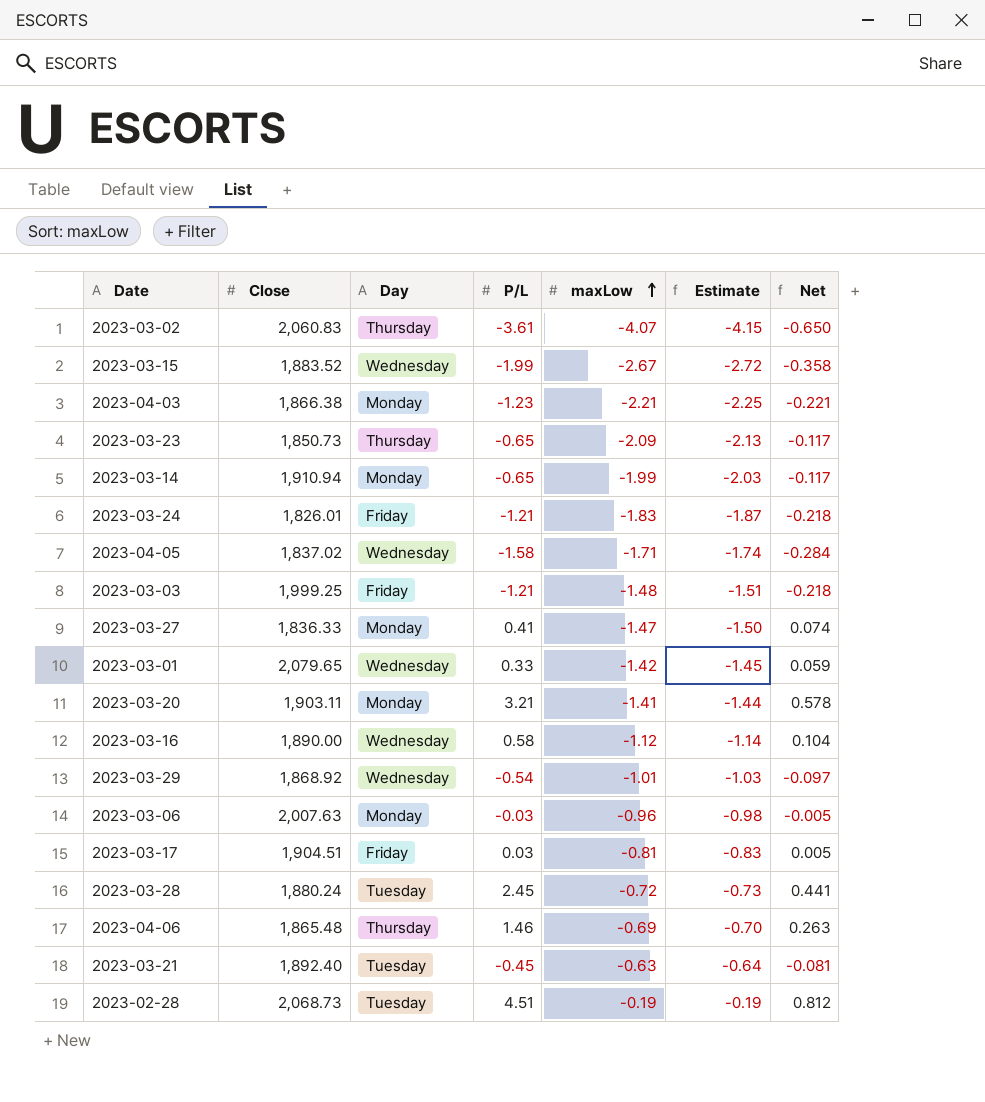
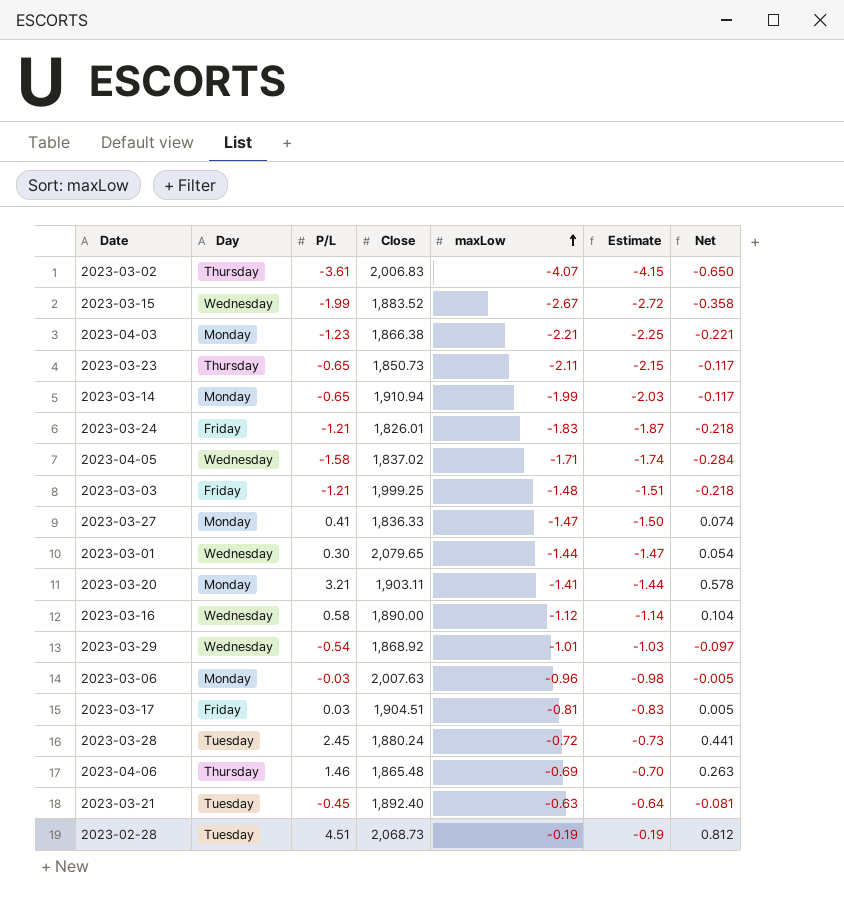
column Close | position: 2 -> 4
2023-03-02 | Close: 2,060.83 -> 2,006.83
2023-03-23 | maxLow: -2.09 -> -2.11
2023-03-23 | Estimate: -2.13 -> -2.15
2023-03-01 | P/L: 0.33 -> 0.30
2023-03-01 | maxLow: -1.42 -> -1.44
2023-03-01 | Estimate: -1.45 -> -1.47
2023-03-01 | Net: 0.059 -> 0.054

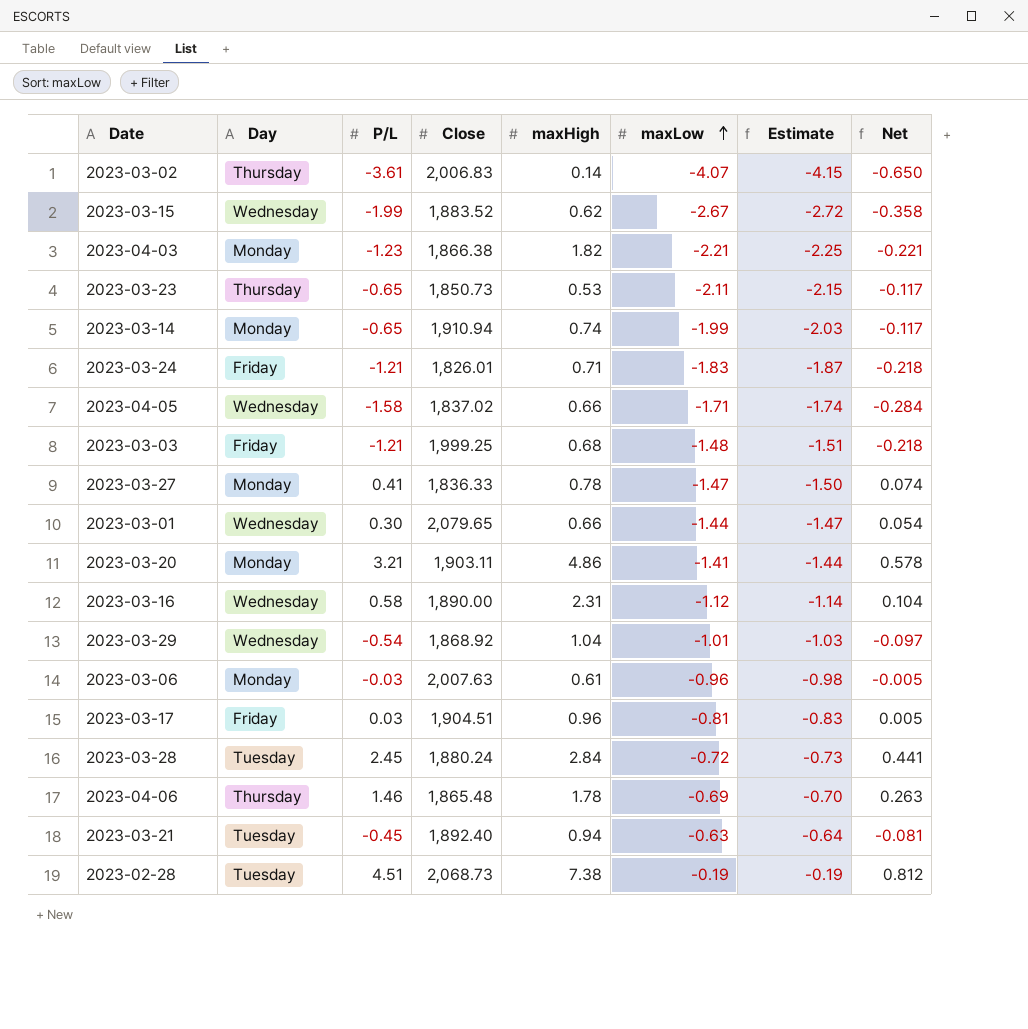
column maxHigh | position: none -> 5

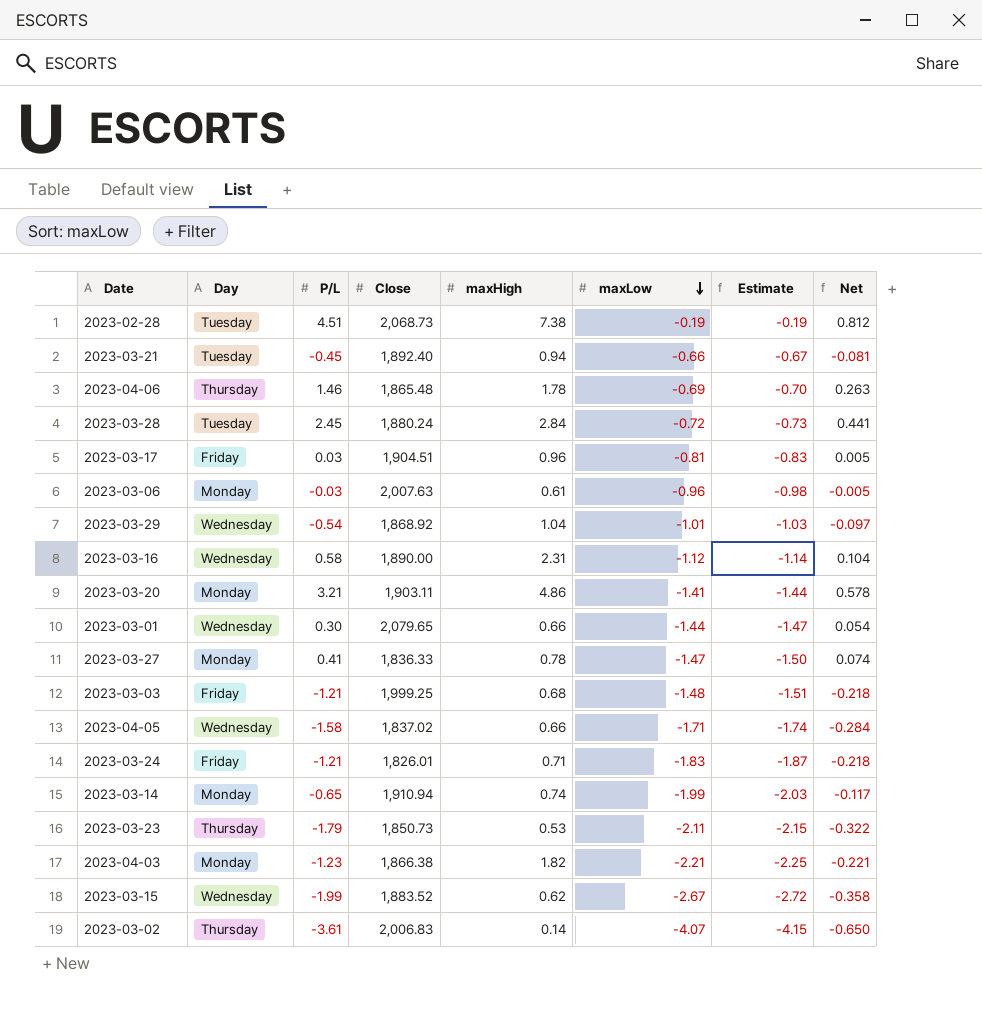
row order: maxLow ascending -> maxLow descending
2023-03-21 | maxLow: -0.63 -> -0.66
2023-03-21 | Estimate: -0.64 -> -0.67
2023-03-23 | P/L: -0.65 -> -1.79
2023-03-23 | Net: -0.117 -> -0.322

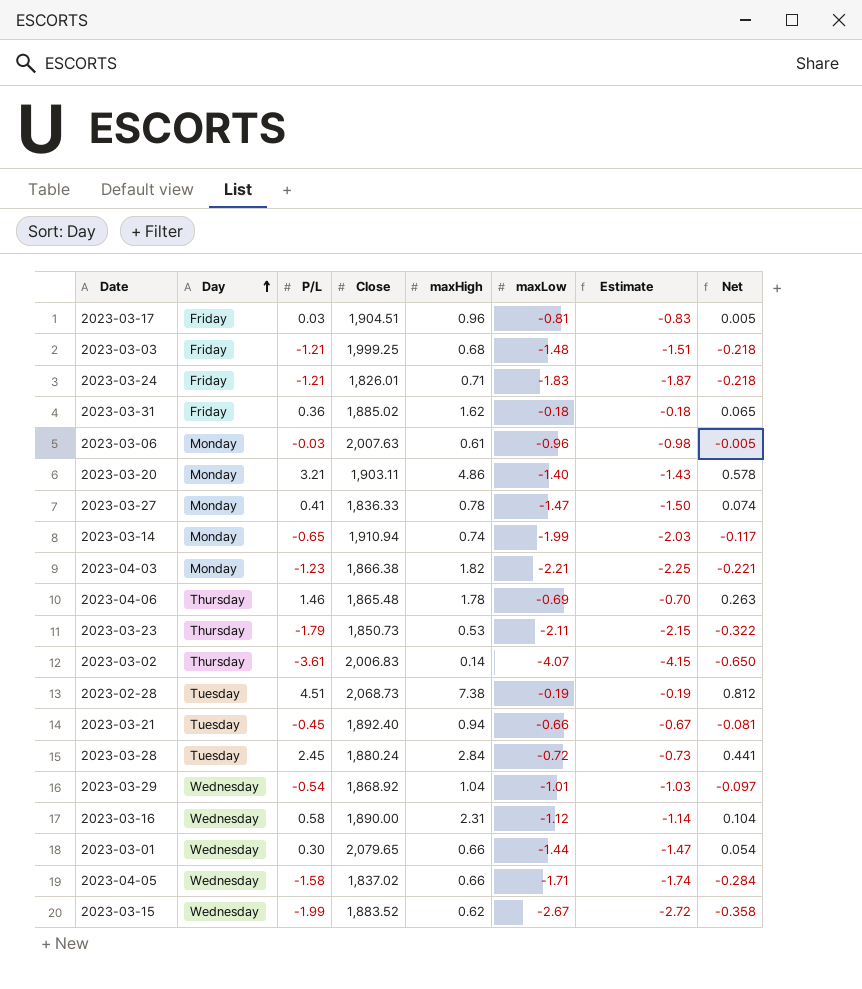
row order: maxLow descending -> Day ascending
row 2023-03-31: none -> Friday | 0.36 | 1,885.02 | 1.62 | -0.18 | -0.18 | 0.065
2023-03-20 | maxLow: -1.41 -> -1.40
2023-03-20 | Estimate: -1.44 -> -1.43

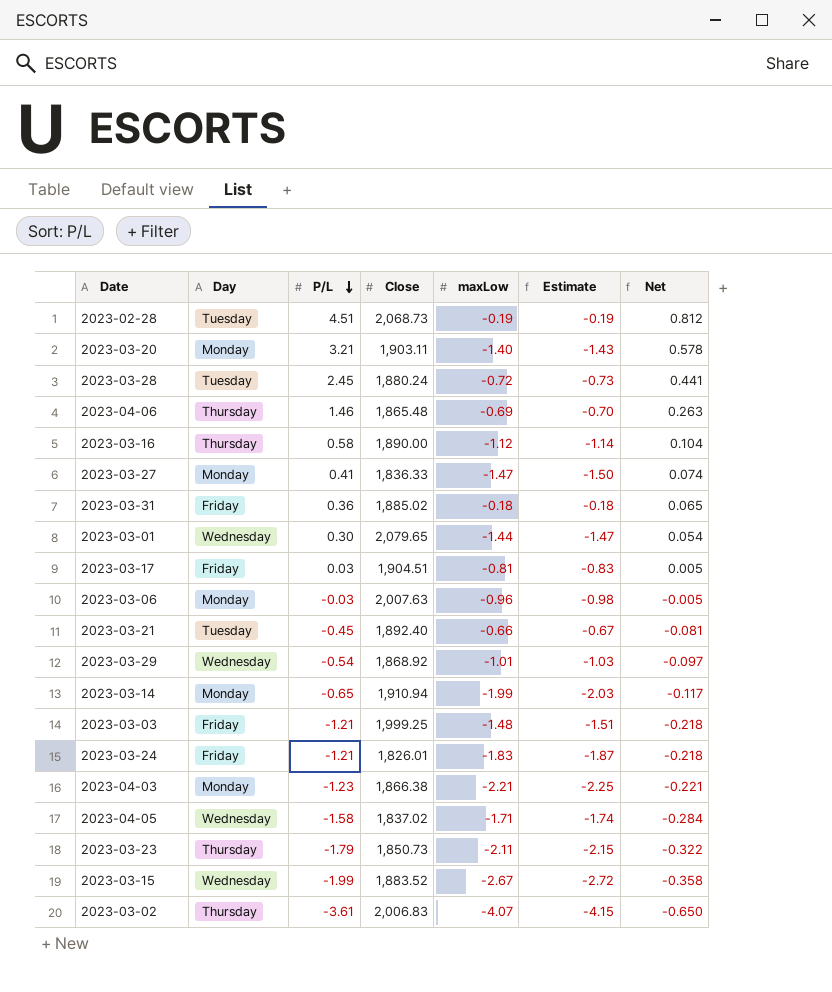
row order: Day ascending -> P/L descending
column maxHigh | position: 5 -> none
2023-03-16 | Day: Wednesday -> Thursday

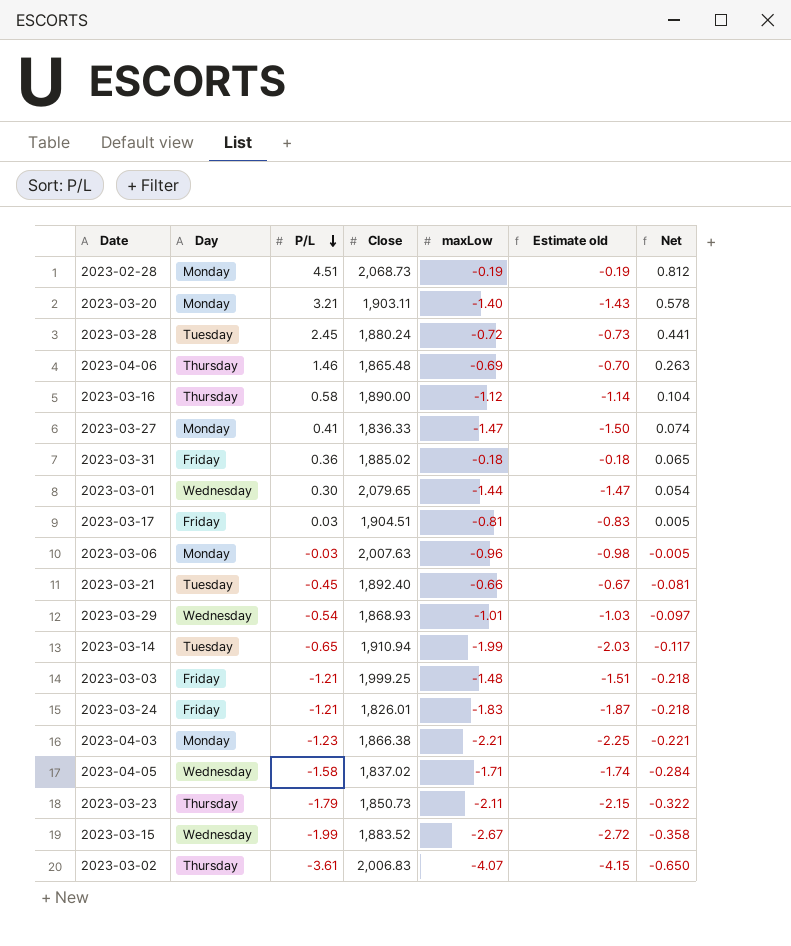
column name: Estimate -> Estimate old
2023-02-28 | Day: Tuesday -> Monday
2023-03-29 | Close: 1,868.92 -> 1,868.93
2023-03-14 | Day: Monday -> Tuesday

